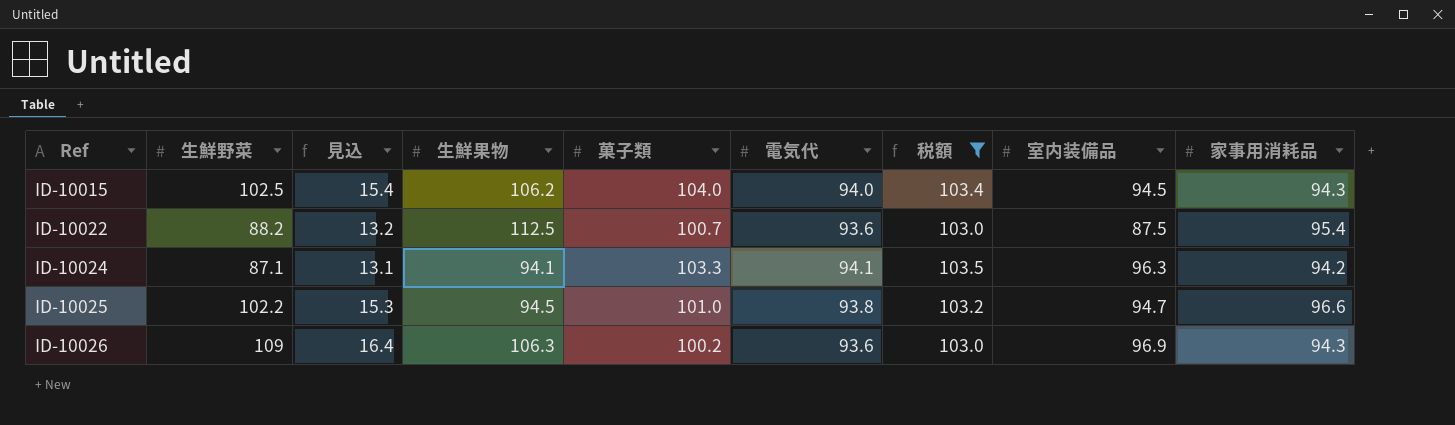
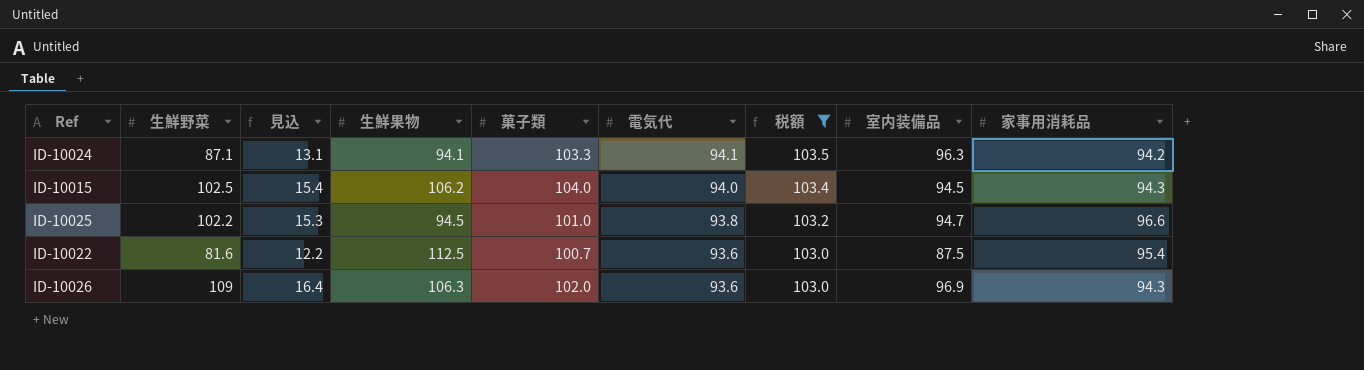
row order: Ref ascending -> 電気代 descending
ID-10022 | 生鮮野菜: 88.2 -> 81.6
ID-10022 | 見込: 13.2 -> 12.2
ID-10026 | 菓子類: 100.2 -> 102.0

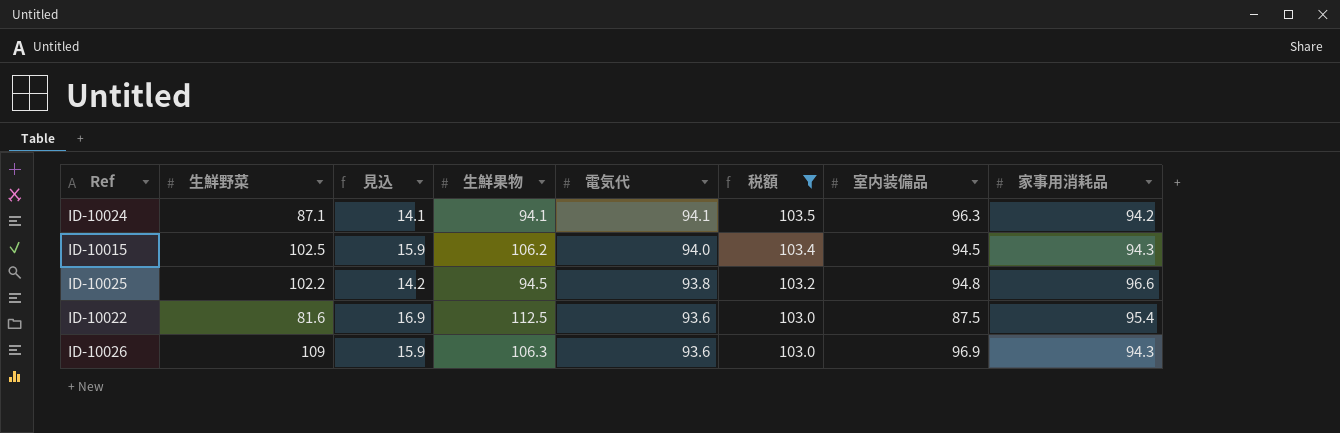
column 菓子類 | position: 5 -> none
column 見込 | formula: [生鮮野菜] * 0.15 -> [生鮮果物] * 0.15
ID-10025 | 室内装備品: 94.7 -> 94.8

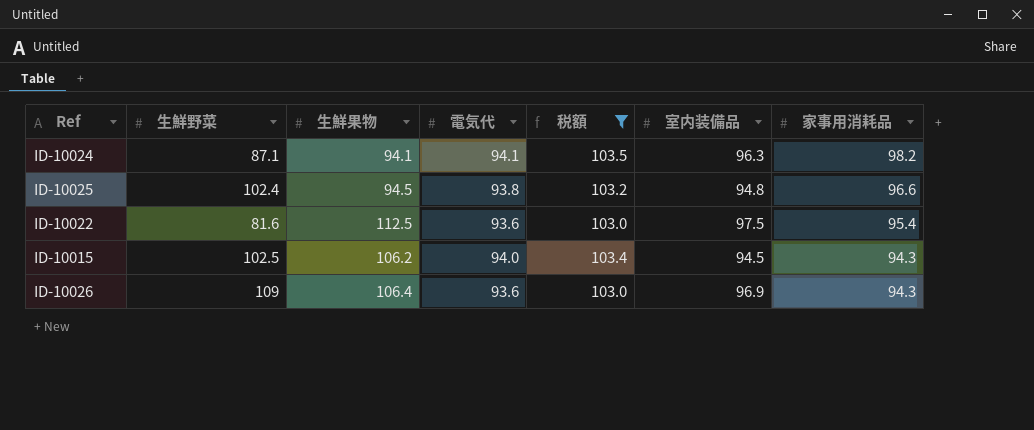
row order: 電気代 descending -> 家事用消耗品 descending
column 見込 | formula: [生鮮果物] * 0.15 -> none
ID-10024 | 家事用消耗品: 94.2 -> 98.2
ID-10025 | 生鮮野菜: 102.2 -> 102.4
ID-10022 | 室内装備品: 87.5 -> 97.5
ID-10026 | 生鮮果物: 106.3 -> 106.4

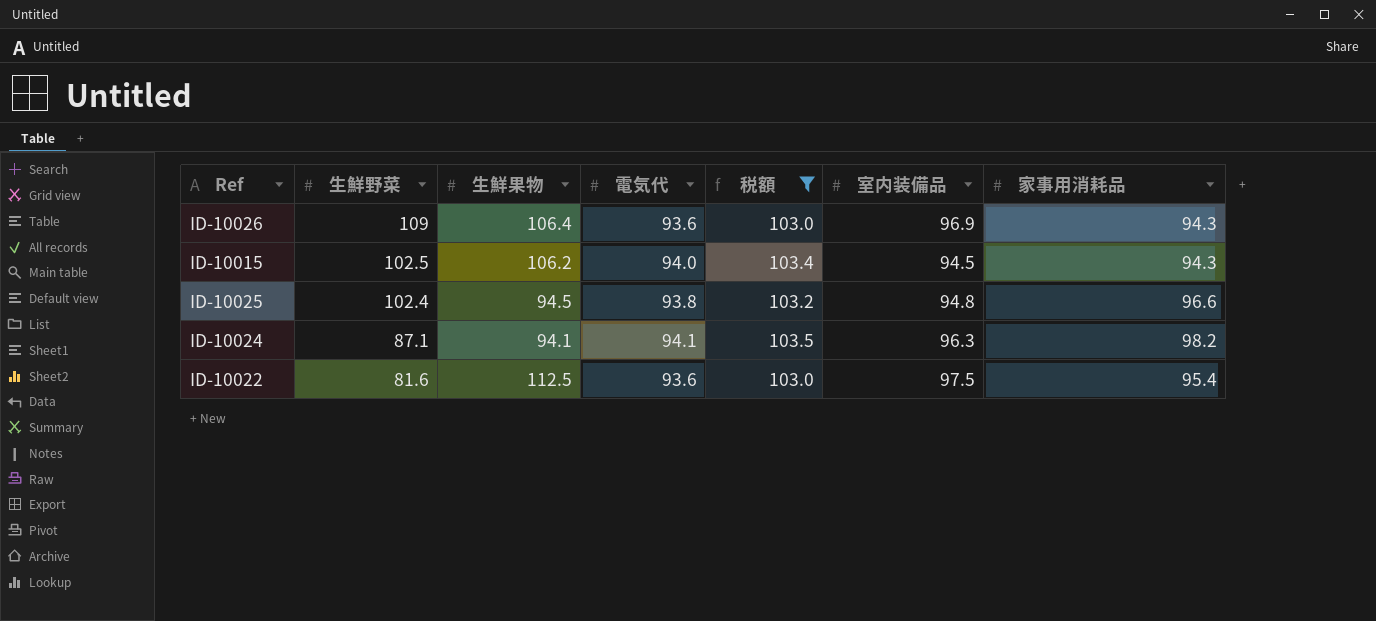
row order: 家事用消耗品 descending -> 生鮮野菜 descending

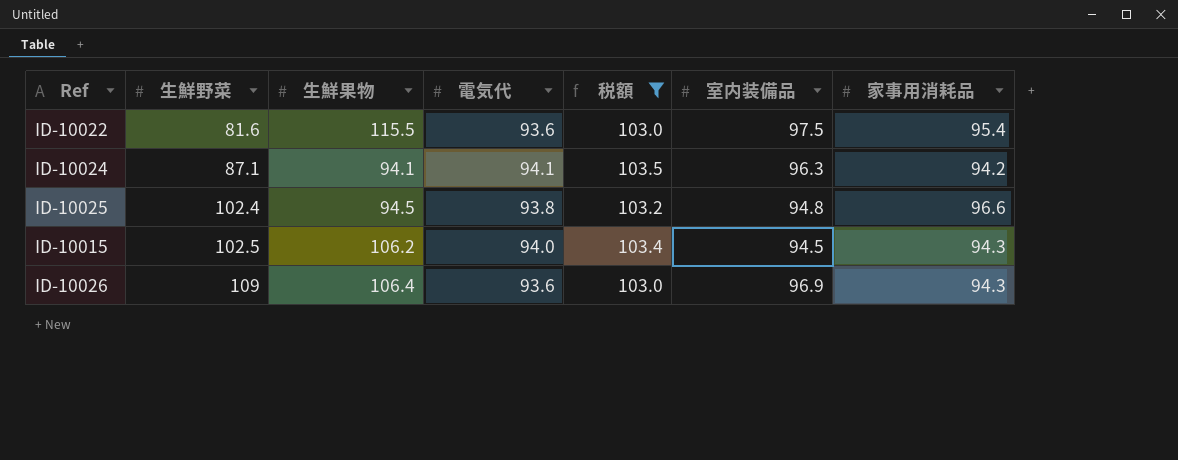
row order: 生鮮野菜 descending -> 生鮮野菜 ascending
ID-10022 | 生鮮果物: 112.5 -> 115.5
ID-10024 | 家事用消耗品: 98.2 -> 94.2

